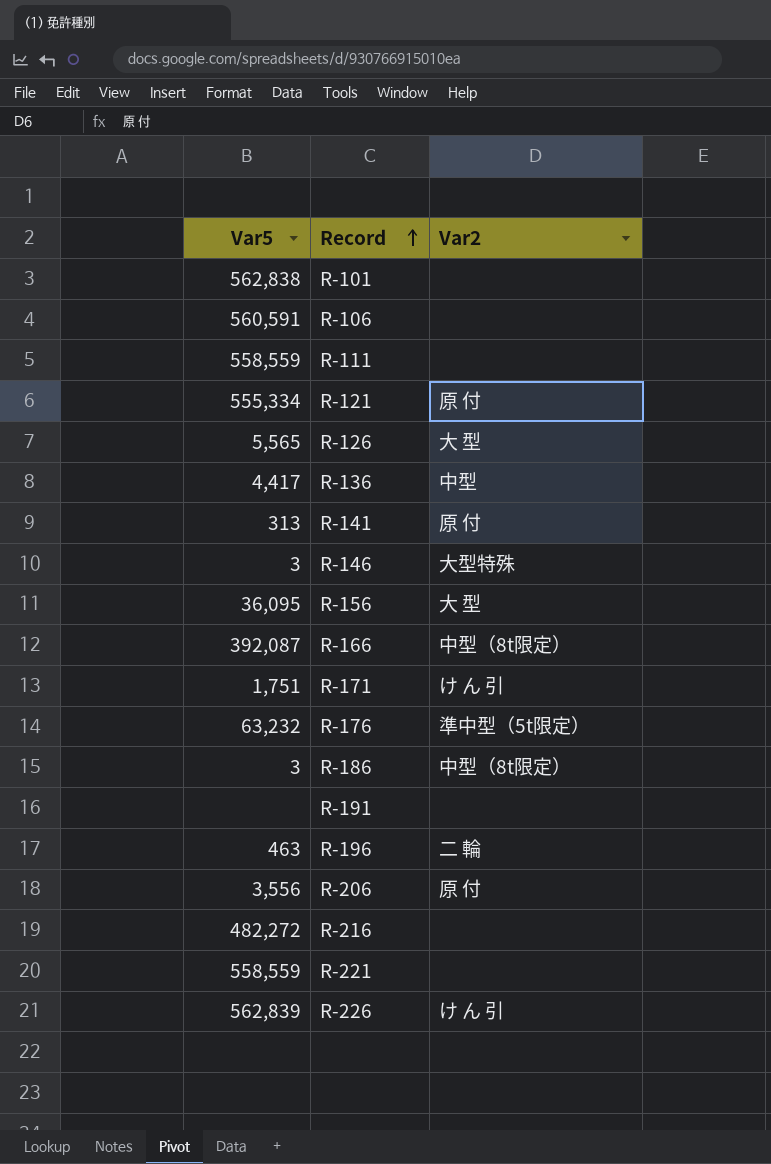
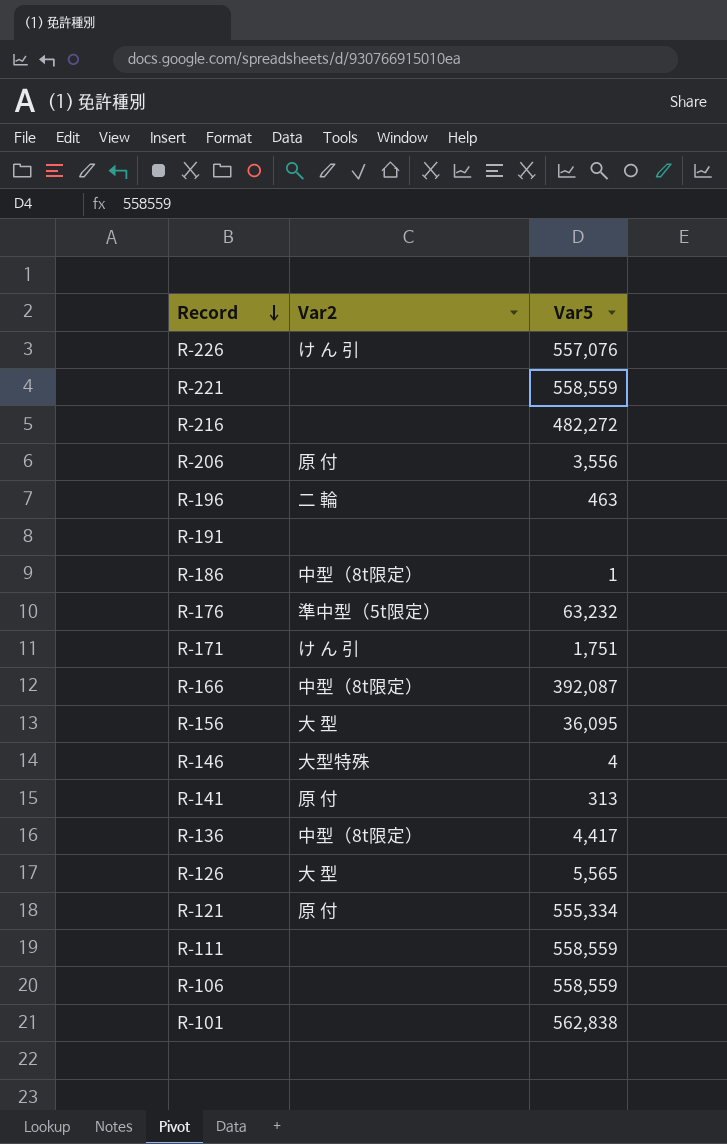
row order: Record ascending -> Record descending
column Var5 | position: 1 -> 3
R-226 | Var5: 562,839 -> 557,076
R-186 | Var5: 3 -> 1
R-146 | Var5: 3 -> 4
R-136 | Var2: 中型 -> 中型（8t限定）
R-106 | Var5: 560,591 -> 558,559

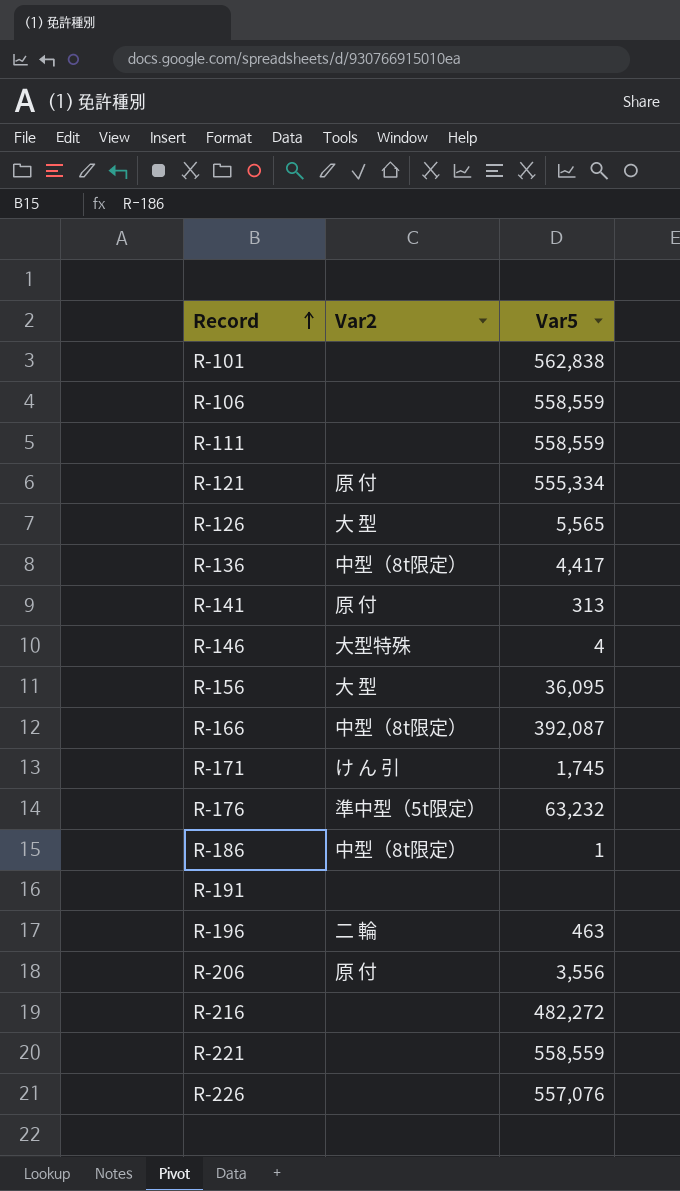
row order: Record descending -> Record ascending
R-171 | Var5: 1,751 -> 1,745
R-226 | Var2: け ん 引 -> none

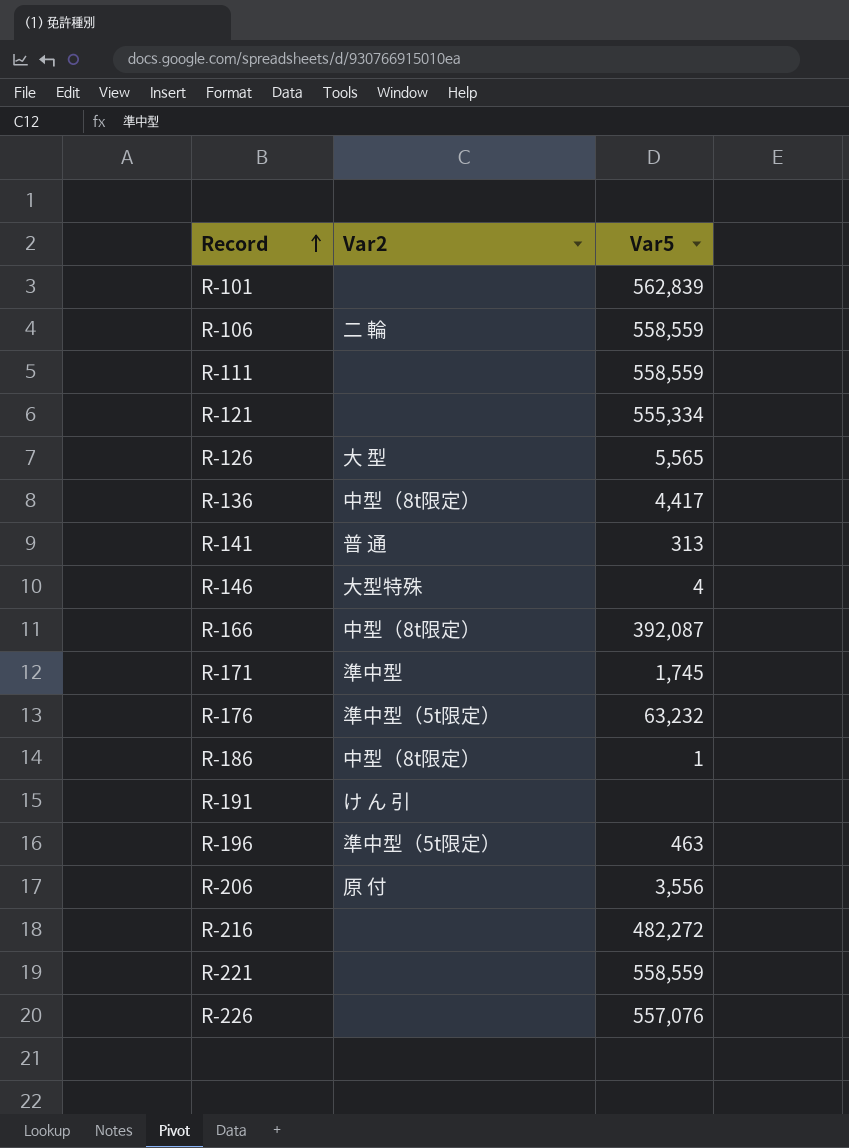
row R-156: 大 型 | 36,095 -> none
R-101 | Var5: 562,838 -> 562,839
R-106 | Var2: none -> 二 輪
R-121 | Var2: 原 付 -> none
R-141 | Var2: 原 付 -> 普 通
R-171 | Var2: け ん 引 -> 準中型
R-191 | Var2: none -> け ん 引
R-196 | Var2: 二 輪 -> 準中型（5t限定）

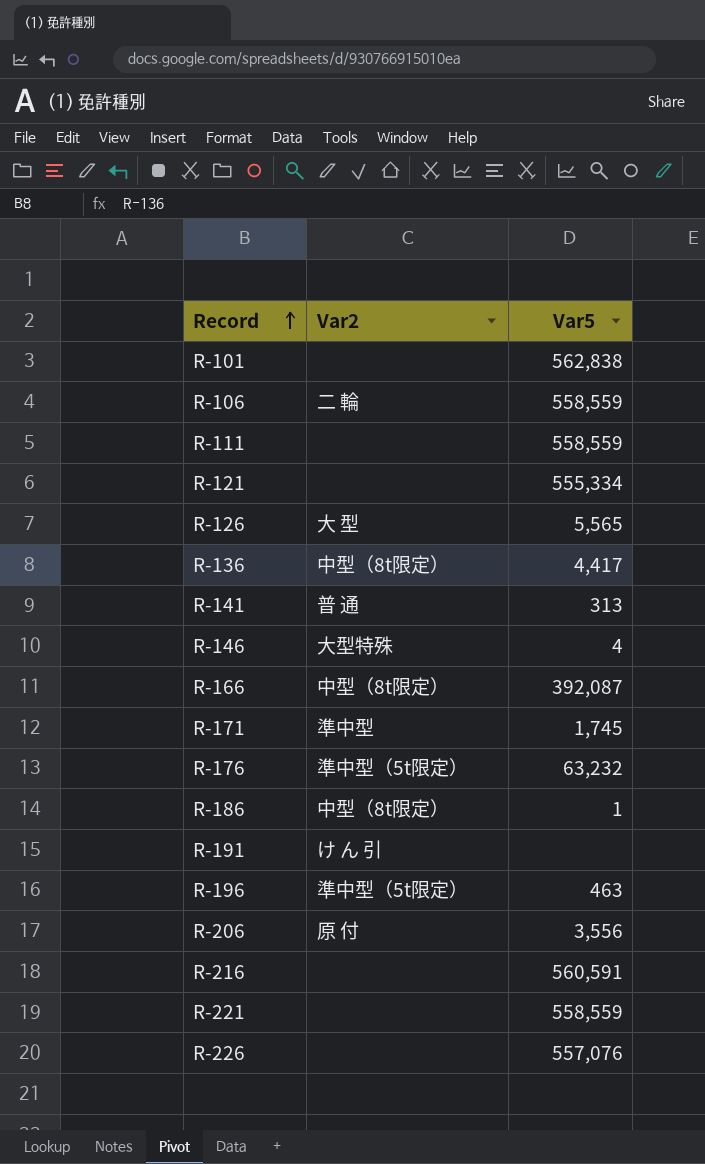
R-101 | Var5: 562,839 -> 562,838
R-216 | Var5: 482,272 -> 560,591

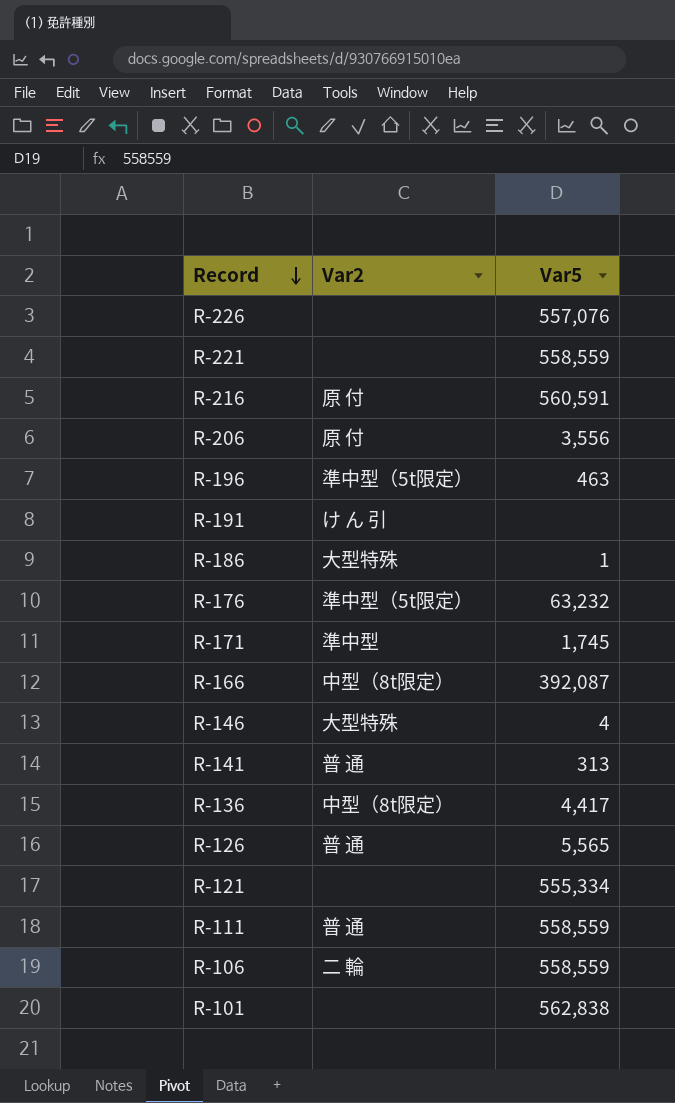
row order: Record ascending -> Record descending
R-216 | Var2: none -> 原 付
R-186 | Var2: 中型（8t限定） -> 大型特殊
R-126 | Var2: 大 型 -> 普 通
R-111 | Var2: none -> 普 通

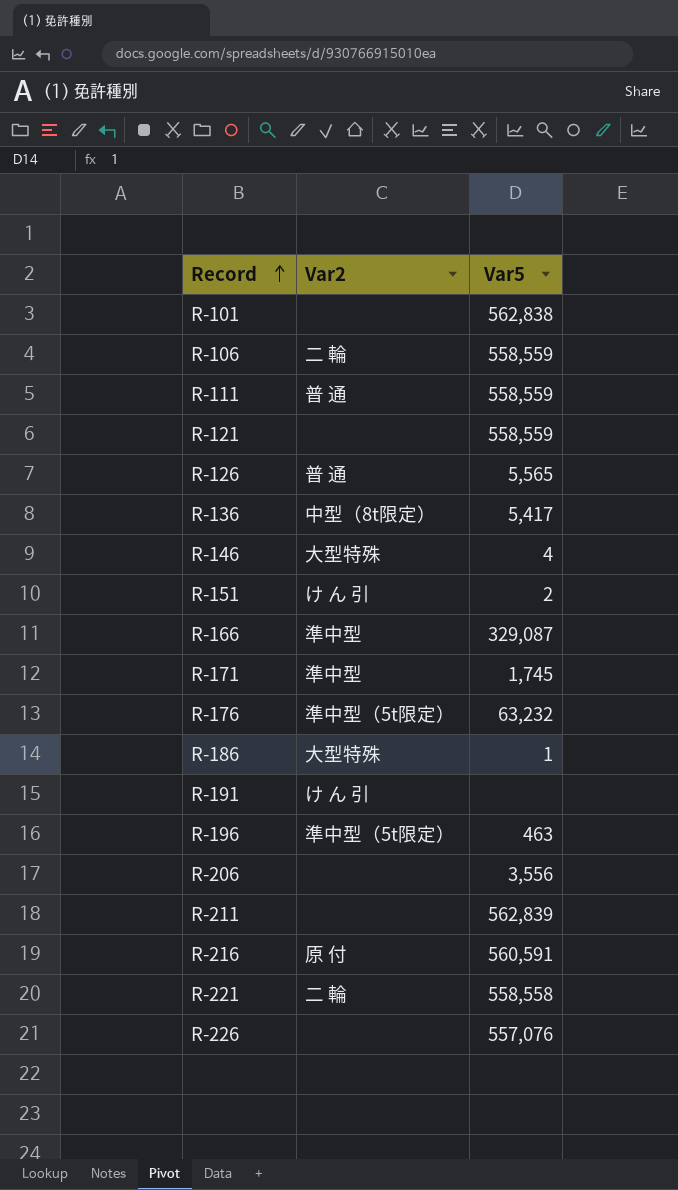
row order: Record descending -> Record ascending
row R-141: 普 通 | 313 -> none
R-121 | Var5: 555,334 -> 558,559
R-136 | Var5: 4,417 -> 5,417
row R-151: none -> け ん 引 | 2
R-166 | Var2: 中型（8t限定） -> 準中型
R-166 | Var5: 392,087 -> 329,087
R-206 | Var2: 原 付 -> none
row R-211: none -> none | 562,839
R-221 | Var2: none -> 二 輪
R-221 | Var5: 558,559 -> 558,558

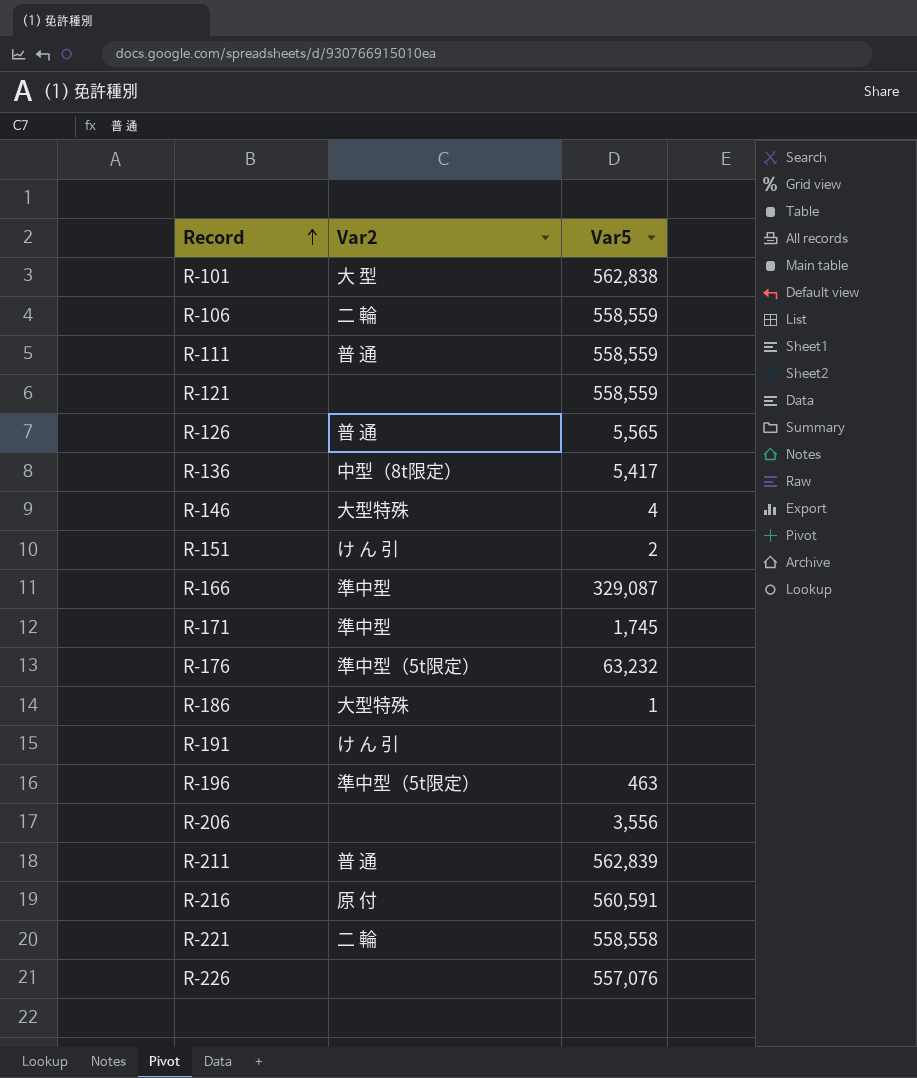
R-101 | Var2: none -> 大 型
R-211 | Var2: none -> 普 通

